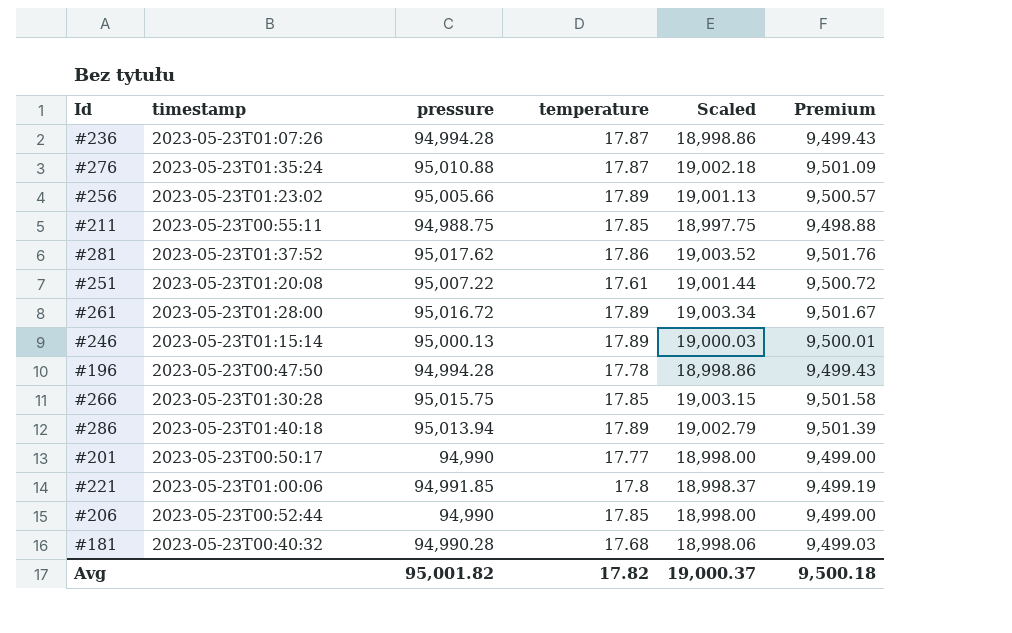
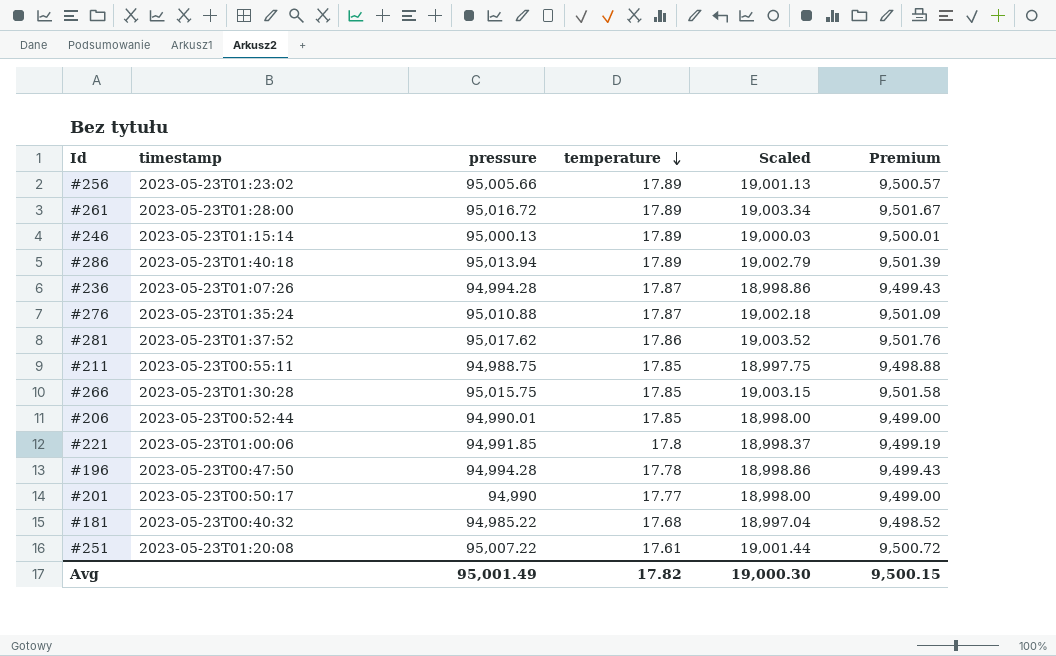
row order: none -> temperature descending
#206 | pressure: 94,990 -> 94,990.01
#181 | pressure: 94,990.28 -> 94,985.22
#181 | Scaled: 18,998.06 -> 18,997.04
#181 | Premium: 9,499.03 -> 9,498.52
Avg | pressure: 95,001.82 -> 95,001.49
Avg | Scaled: 19,000.37 -> 19,000.30
Avg | Premium: 9,500.18 -> 9,500.15

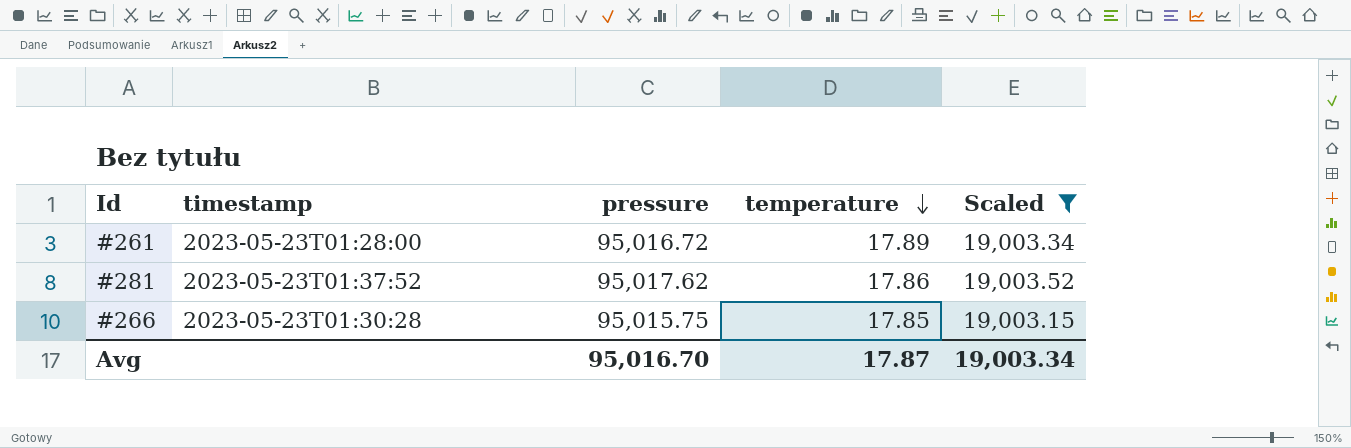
filter: none -> Scaled >= 19,003.15
column Premium | formula: [pressure] * 0.1 -> none
Avg | pressure: 95,001.49 -> 95,016.70
Avg | temperature: 17.82 -> 17.87
Avg | Scaled: 19,000.30 -> 19,003.34

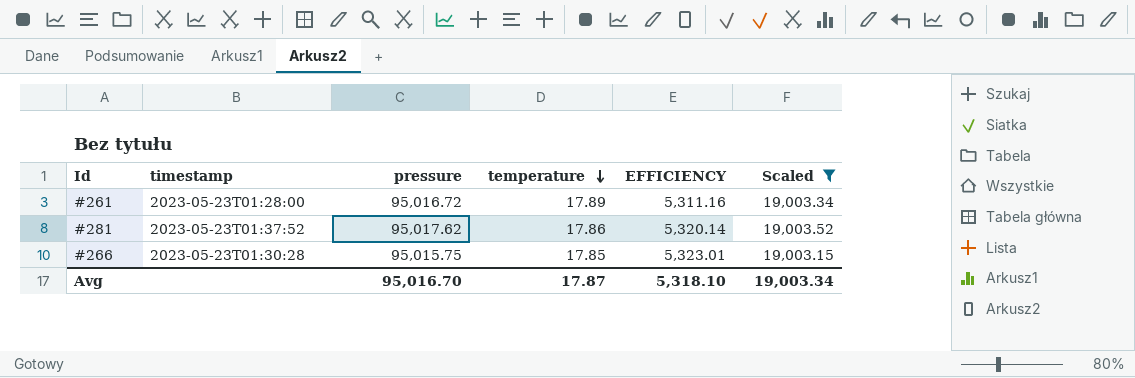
column EFFICIENCY | formula: none -> [pressure] / [temperature]

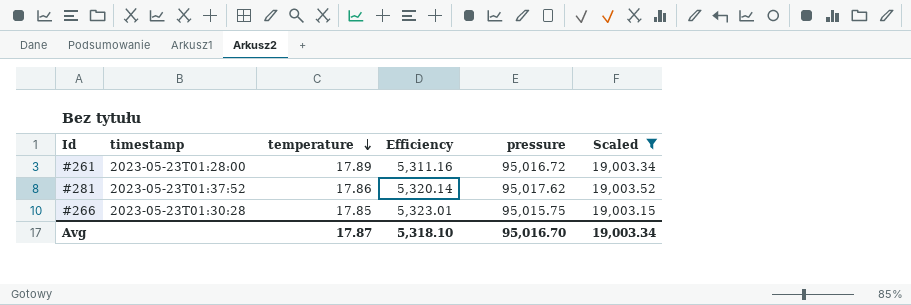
column name: EFFICIENCY -> Efficiency
column pressure | position: 3 -> 5

